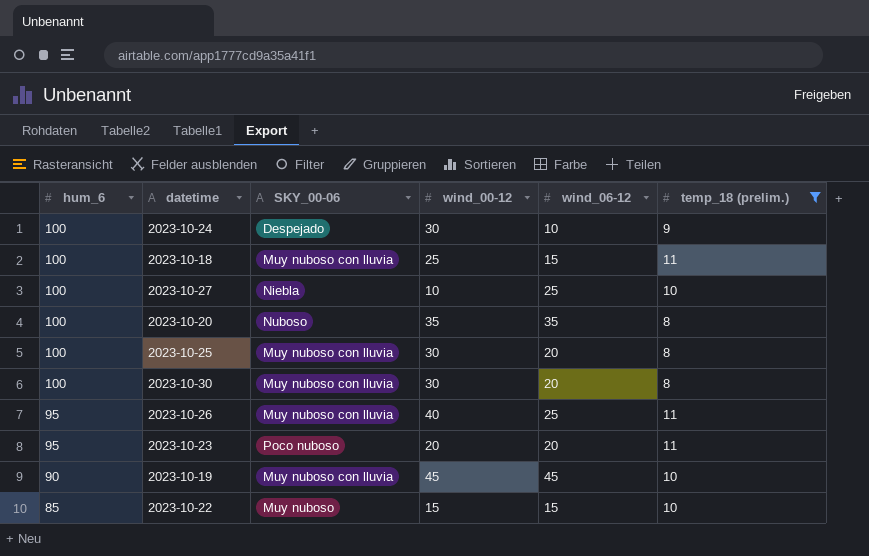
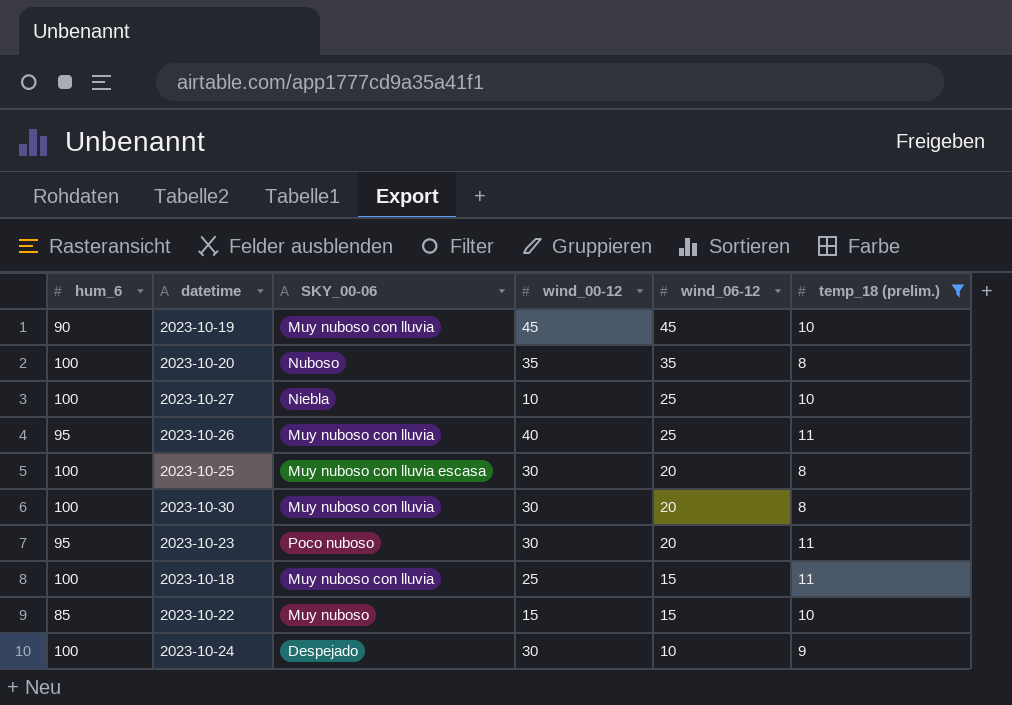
row order: hum_6 descending -> wind_06-12 descending
2023-10-25 | SKY_00-06: Muy nuboso con lluvia -> Muy nuboso con lluvia escasa
2023-10-23 | wind_00-12: 20 -> 30

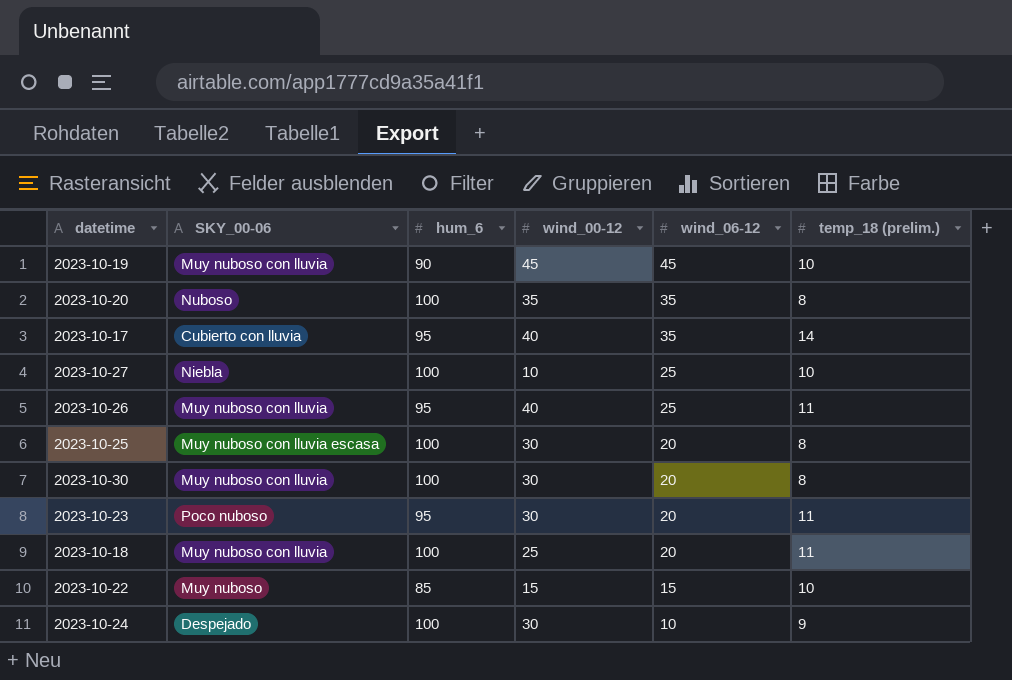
filter: temp_18 (prelim.) != 14 -> none
column hum_6 | position: 1 -> 3
2023-10-18 | wind_06-12: 15 -> 20

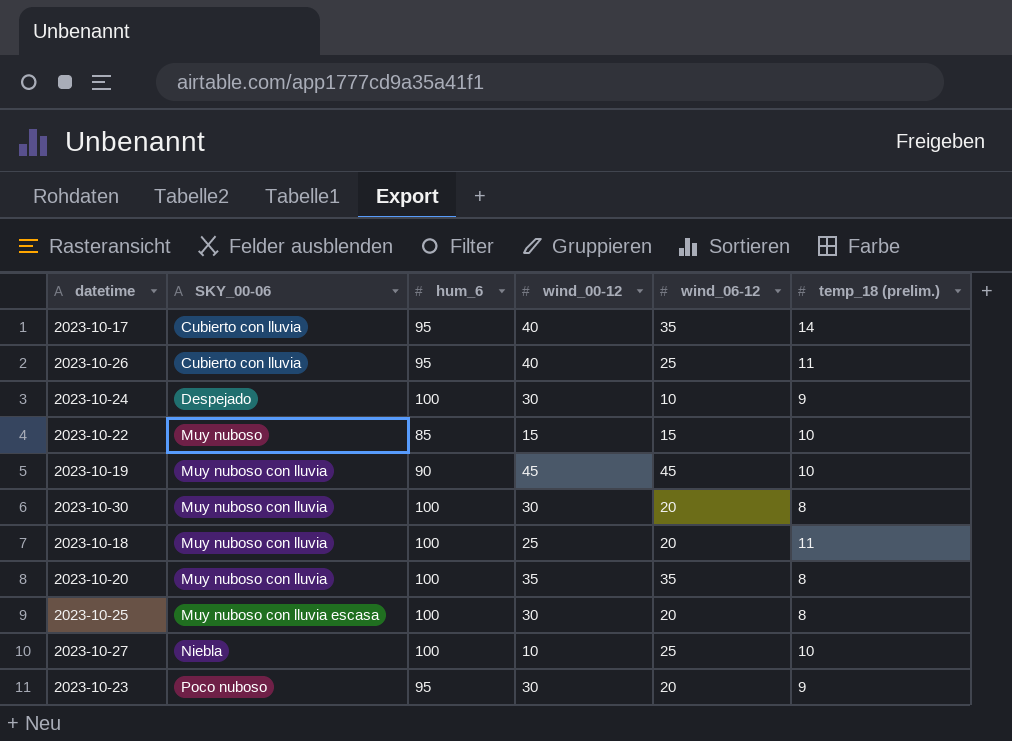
row order: wind_06-12 descending -> SKY_00-06 ascending
2023-10-26 | SKY_00-06: Muy nuboso con lluvia -> Cubierto con lluvia
2023-10-20 | SKY_00-06: Nuboso -> Muy nuboso con lluvia
2023-10-23 | temp_18 (prelim.): 11 -> 9

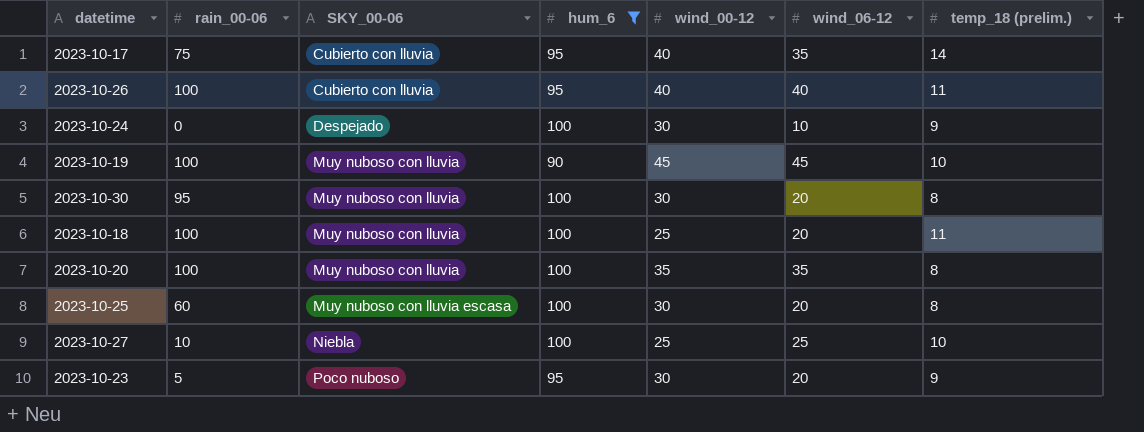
filter: none -> hum_6 != 85
column rain_00-06 | position: none -> 2
2023-10-26 | wind_06-12: 25 -> 40
2023-10-27 | wind_00-12: 10 -> 25

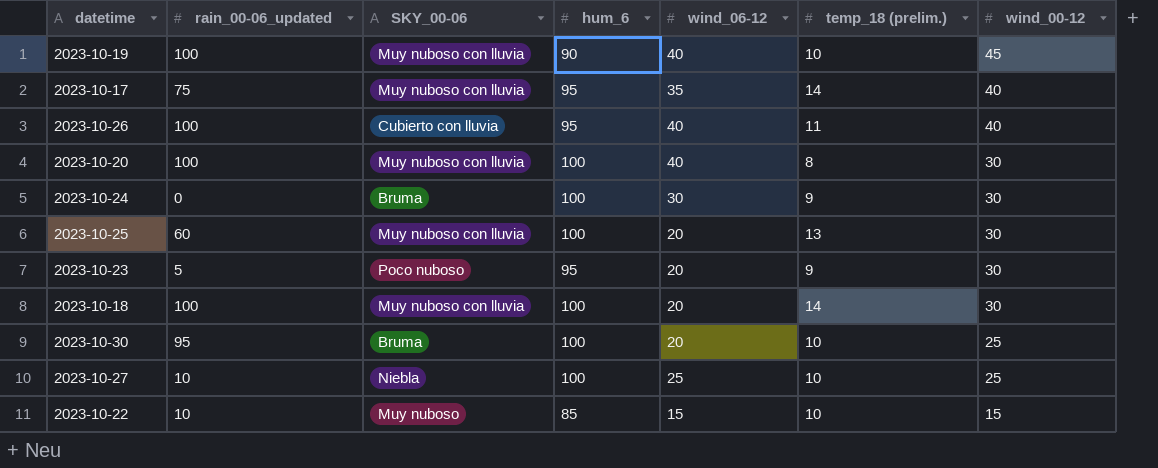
filter: hum_6 != 85 -> none
row order: SKY_00-06 ascending -> wind_00-12 descending
column name: rain_00-06 -> rain_00-06_updated
column wind_00-12 | position: 5 -> 7
2023-10-19 | wind_06-12: 45 -> 40
2023-10-17 | SKY_00-06: Cubierto con lluvia -> Muy nuboso con lluvia
2023-10-20 | wind_06-12: 35 -> 40
2023-10-20 | wind_00-12: 35 -> 30
2023-10-24 | SKY_00-06: Despejado -> Bruma
2023-10-24 | wind_06-12: 10 -> 30
2023-10-25 | SKY_00-06: Muy nuboso con lluvia escasa -> Muy nuboso con lluvia
2023-10-25 | temp_18 (prelim.): 8 -> 13
2023-10-18 | temp_18 (prelim.): 11 -> 14
2023-10-18 | wind_00-12: 25 -> 30
2023-10-30 | SKY_00-06: Muy nuboso con lluvia -> Bruma
2023-10-30 | temp_18 (prelim.): 8 -> 10
2023-10-30 | wind_00-12: 30 -> 25

